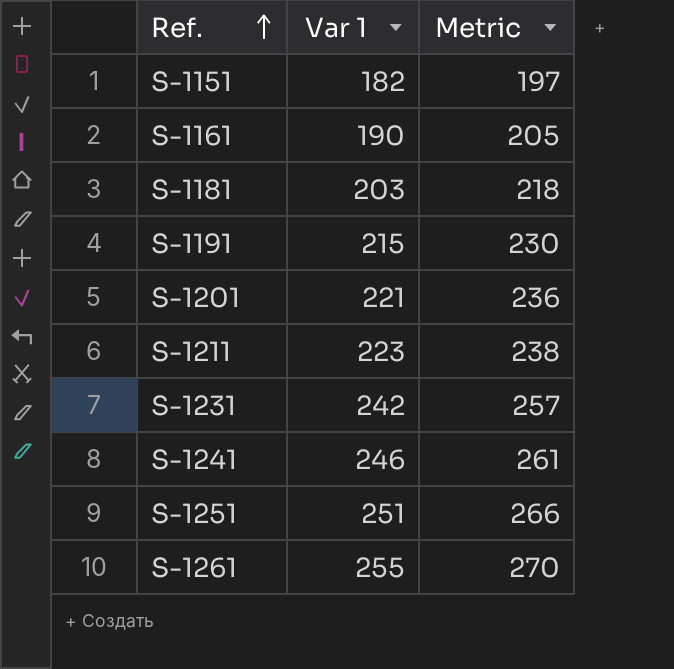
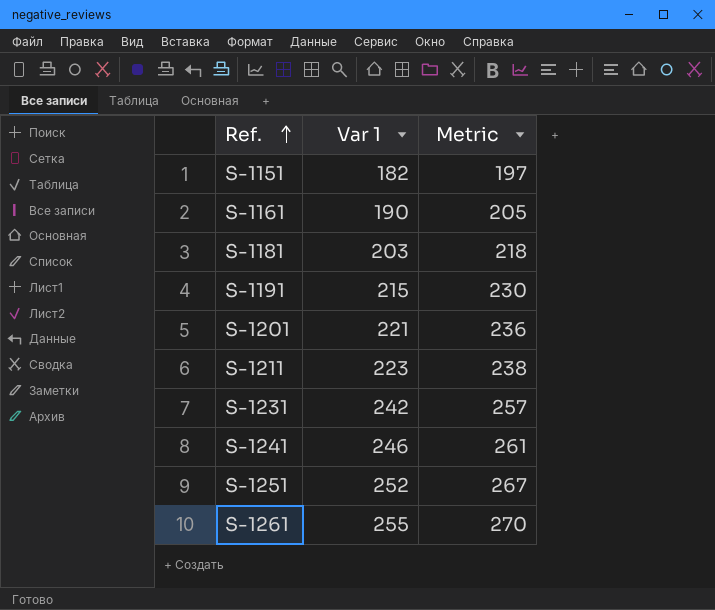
S-1251 | Var 1: 251 -> 252
S-1251 | Metric: 266 -> 267

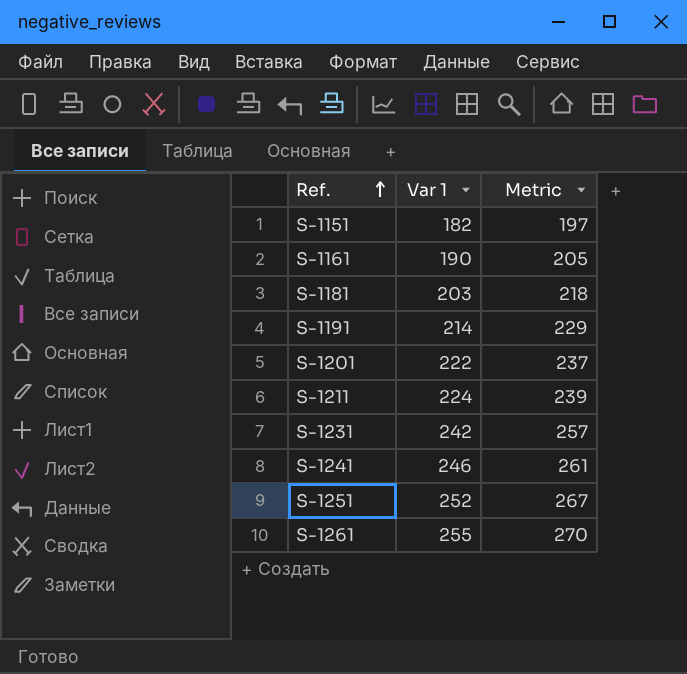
S-1191 | Var 1: 215 -> 214
S-1191 | Metric: 230 -> 229
S-1201 | Var 1: 221 -> 222
S-1201 | Metric: 236 -> 237
S-1211 | Var 1: 223 -> 224
S-1211 | Metric: 238 -> 239

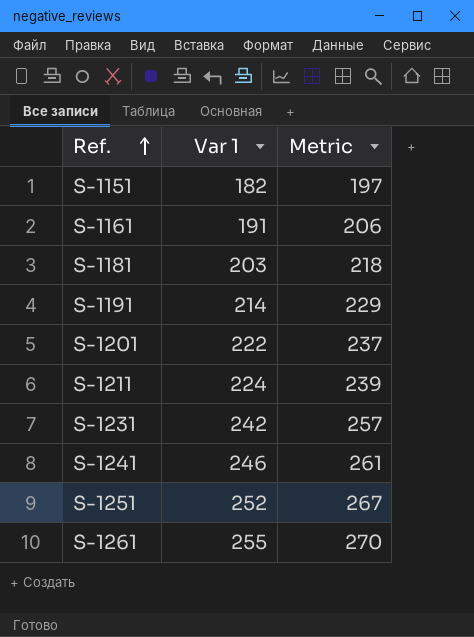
S-1161 | Var 1: 190 -> 191
S-1161 | Metric: 205 -> 206

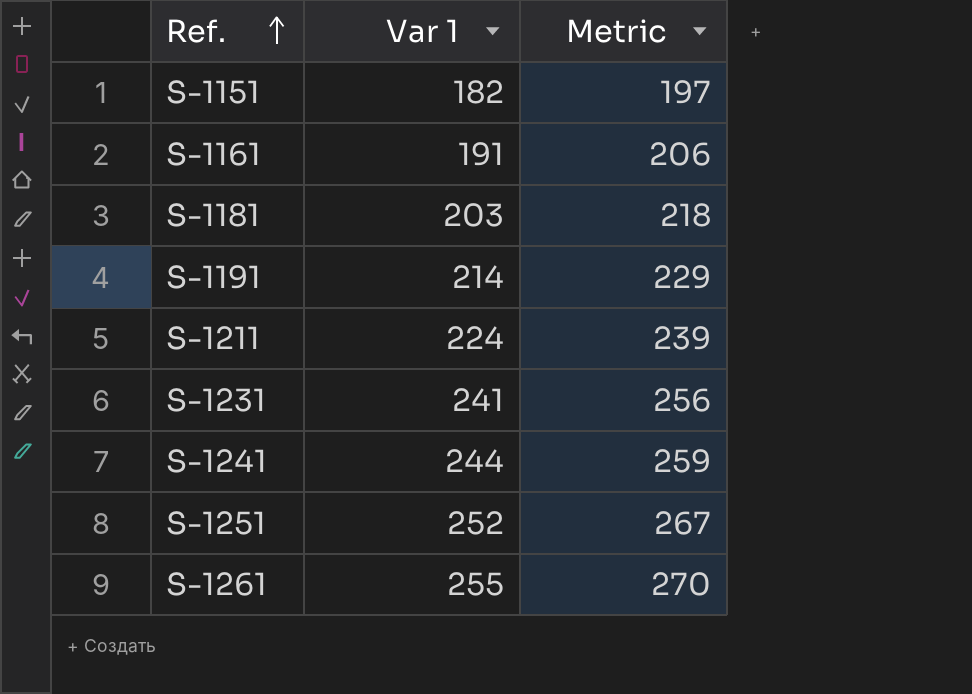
row S-1201: 222 | 237 -> none
S-1231 | Var 1: 242 -> 241
S-1231 | Metric: 257 -> 256
S-1241 | Var 1: 246 -> 244
S-1241 | Metric: 261 -> 259

